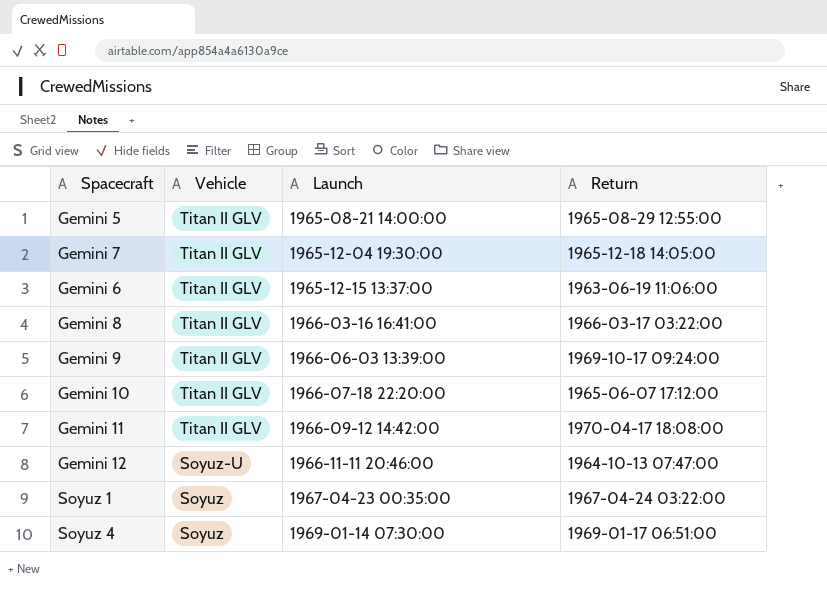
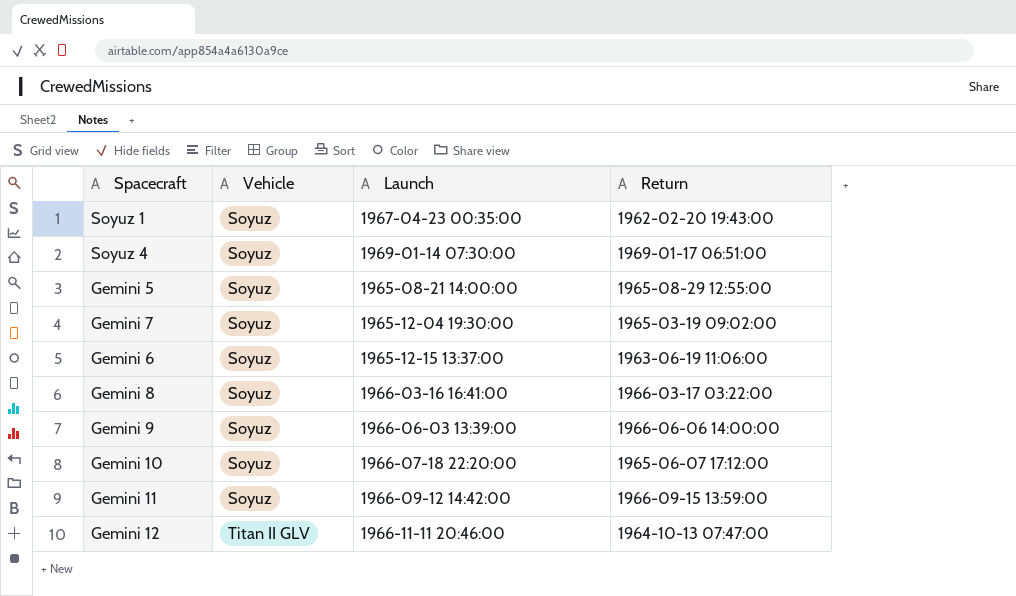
row order: Vehicle descending -> Vehicle ascending
Soyuz 1 | Return: 1967-04-24 03:22:00 -> 1962-02-20 19:43:00
Gemini 5 | Vehicle: Titan II GLV -> Soyuz
Gemini 7 | Vehicle: Titan II GLV -> Soyuz
Gemini 7 | Return: 1965-12-18 14:05:00 -> 1965-03-19 09:02:00
Gemini 6 | Vehicle: Titan II GLV -> Soyuz
Gemini 8 | Vehicle: Titan II GLV -> Soyuz
Gemini 9 | Vehicle: Titan II GLV -> Soyuz
Gemini 9 | Return: 1969-10-17 09:24:00 -> 1966-06-06 14:00:00
Gemini 10 | Vehicle: Titan II GLV -> Soyuz
Gemini 11 | Vehicle: Titan II GLV -> Soyuz
Gemini 11 | Return: 1970-04-17 18:08:00 -> 1966-09-15 13:59:00
Gemini 12 | Vehicle: Soyuz-U -> Titan II GLV

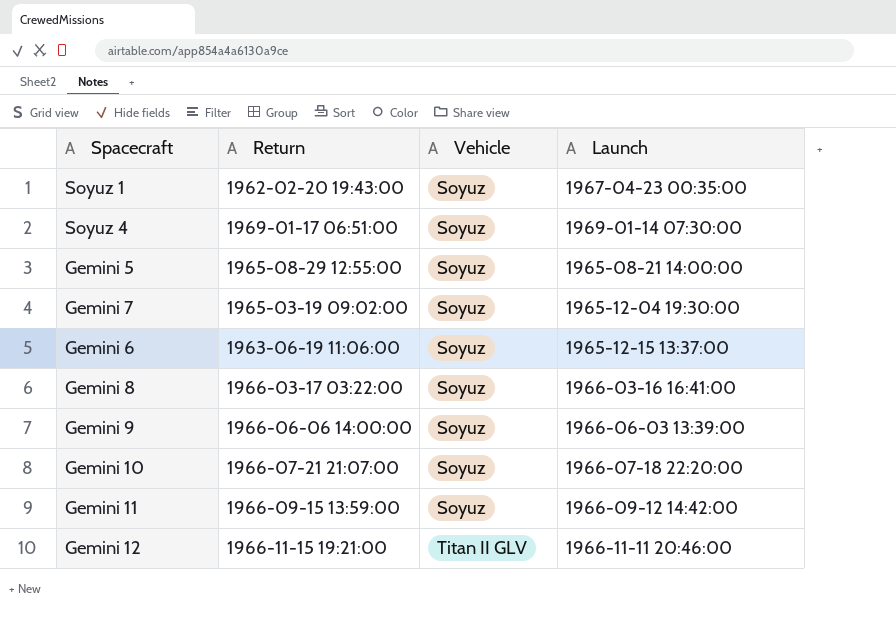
column Return | position: 4 -> 2
Gemini 10 | Return: 1965-06-07 17:12:00 -> 1966-07-21 21:07:00
Gemini 12 | Return: 1964-10-13 07:47:00 -> 1966-11-15 19:21:00

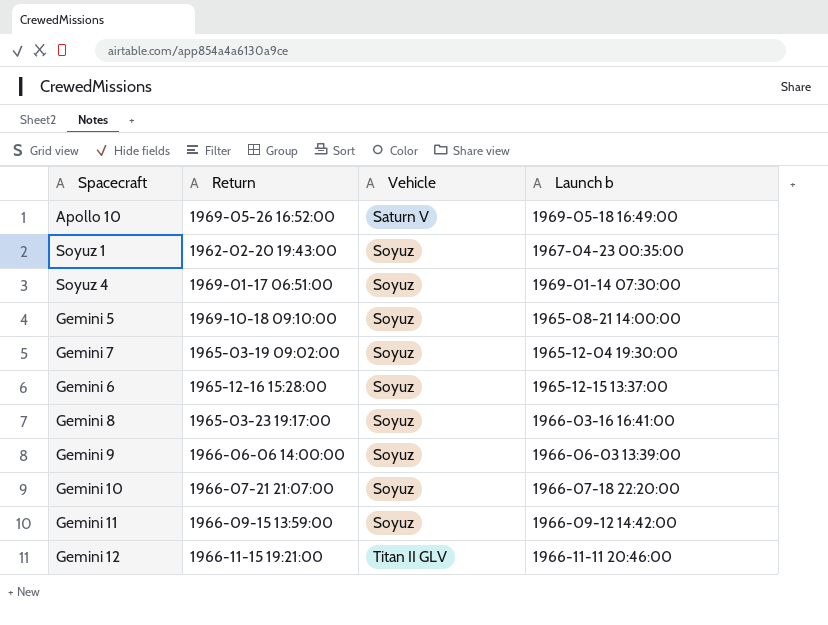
column name: Launch -> Launch b
row Apollo 10: none -> 1969-05-26 16:52:00 | Saturn V | 1969-05-18 16:49:00
Gemini 5 | Return: 1965-08-29 12:55:00 -> 1969-10-18 09:10:00
Gemini 6 | Return: 1963-06-19 11:06:00 -> 1965-12-16 15:28:00
Gemini 8 | Return: 1966-03-17 03:22:00 -> 1965-03-23 19:17:00

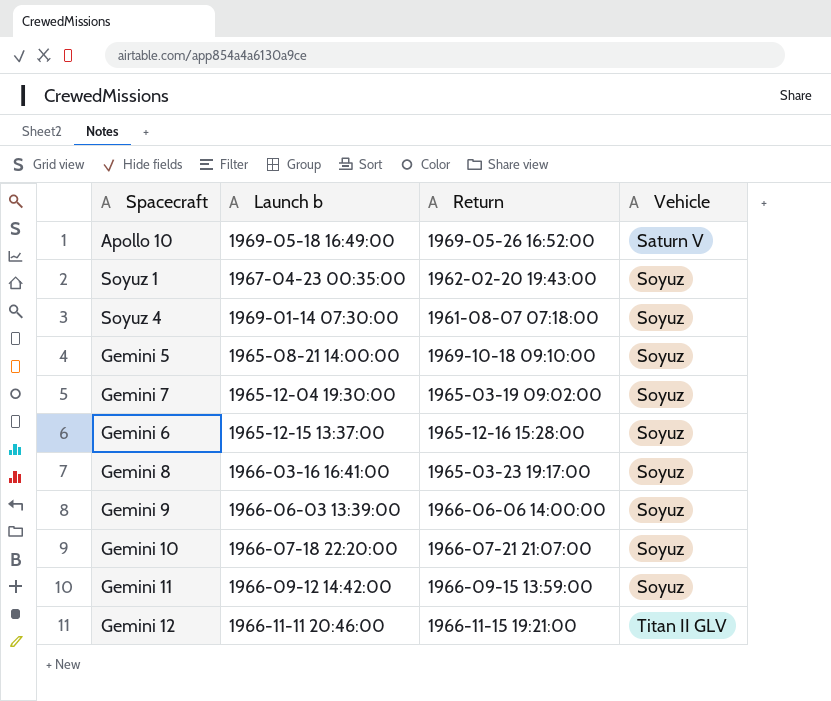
column Launch b | position: 4 -> 2
Soyuz 4 | Return: 1969-01-17 06:51:00 -> 1961-08-07 07:18:00

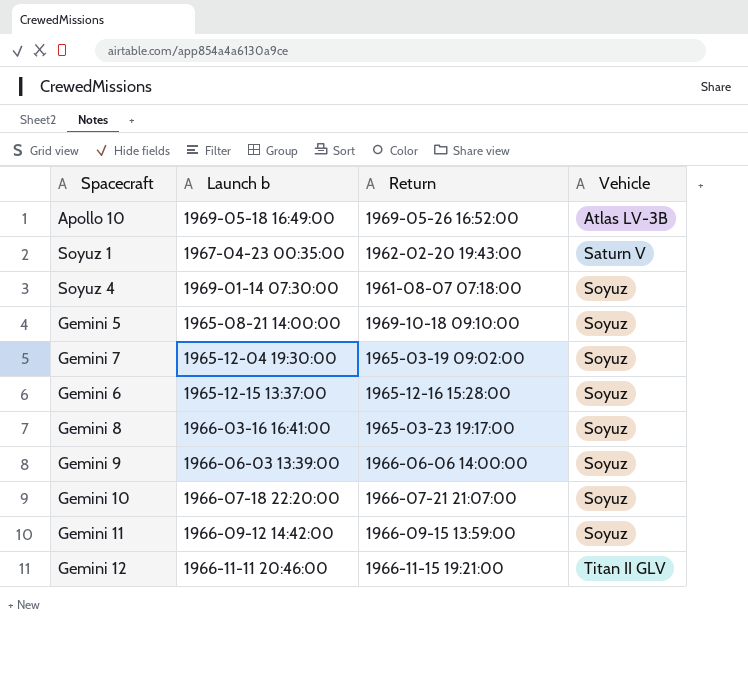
Apollo 10 | Vehicle: Saturn V -> Atlas LV-3B
Soyuz 1 | Vehicle: Soyuz -> Saturn V

